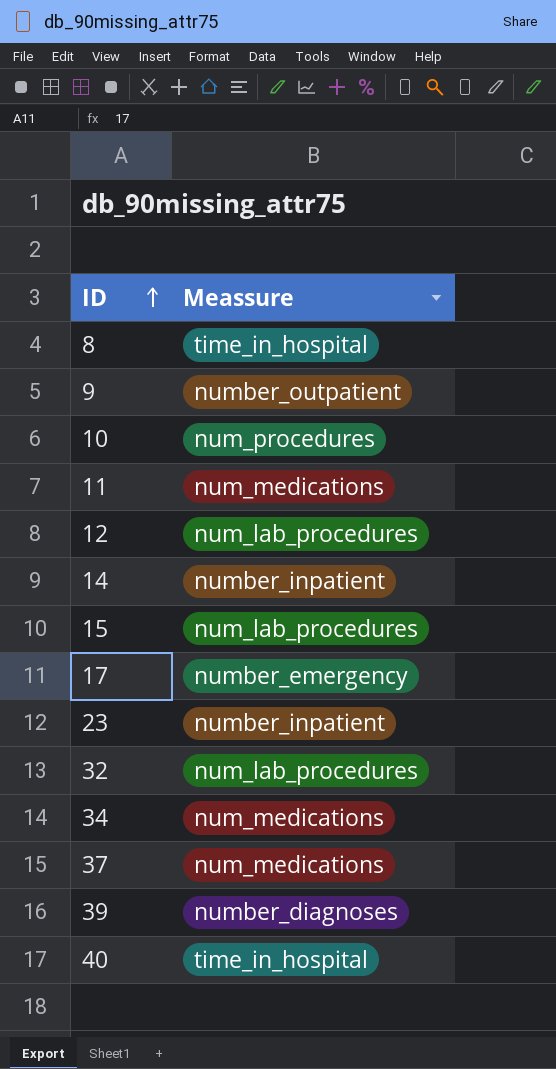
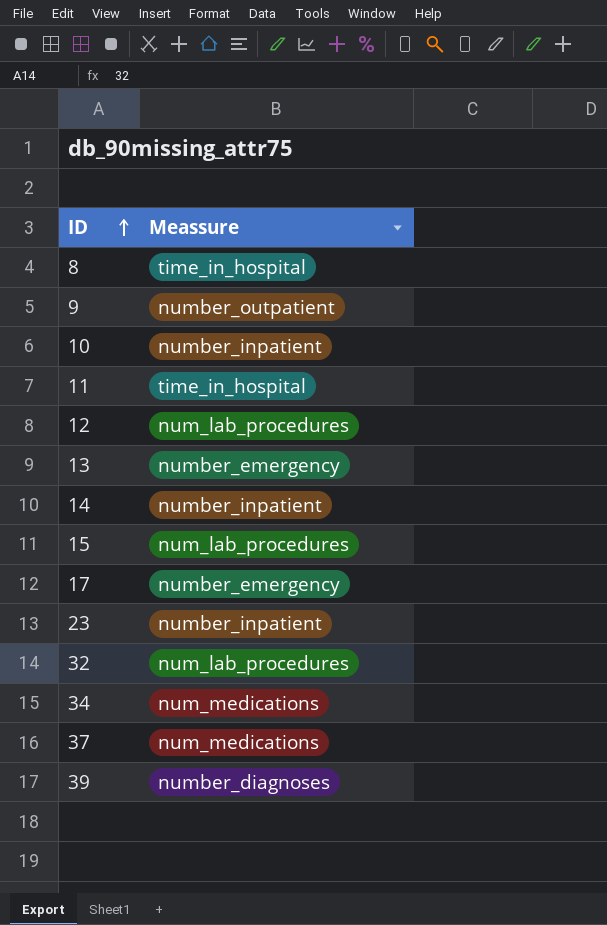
row 40: time_in_hospital -> none
10 | Meassure: num_procedures -> number_inpatient
11 | Meassure: num_medications -> time_in_hospital
row 13: none -> number_emergency

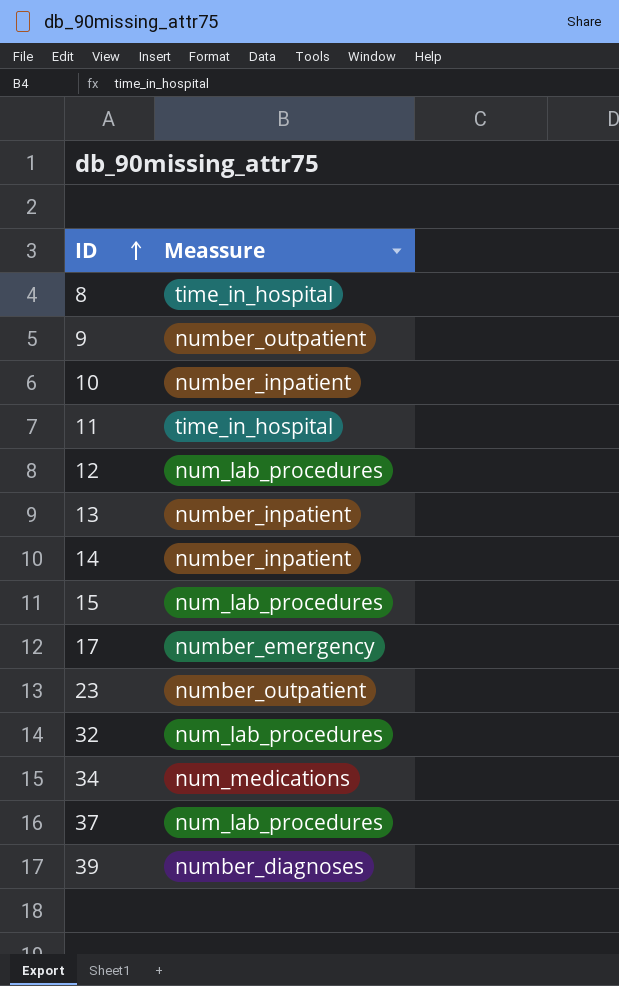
13 | Meassure: number_emergency -> number_inpatient
23 | Meassure: number_inpatient -> number_outpatient
37 | Meassure: num_medications -> num_lab_procedures

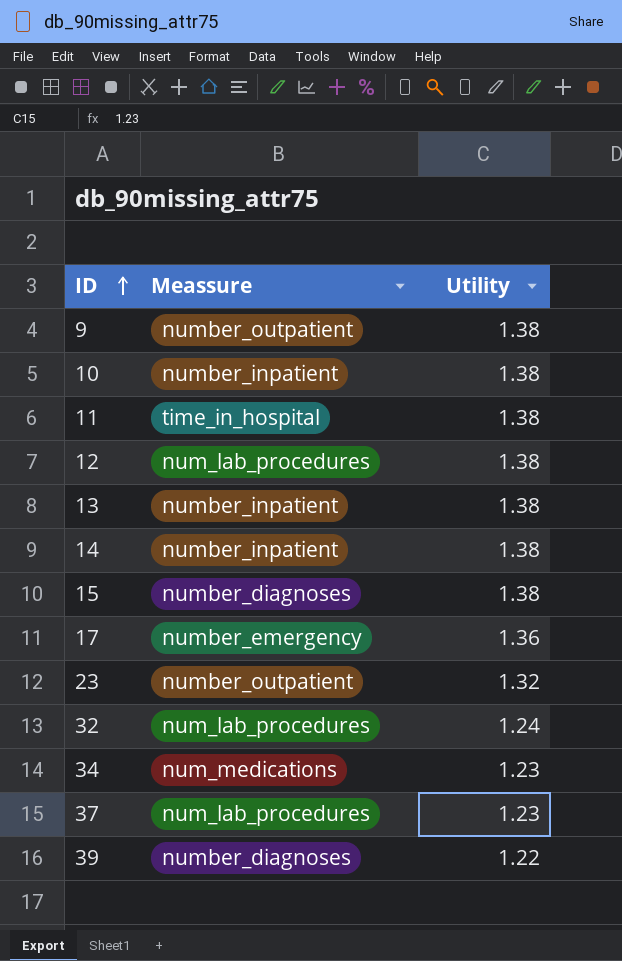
column Utility | position: none -> 3
row 8: time_in_hospital -> none
15 | Meassure: num_lab_procedures -> number_diagnoses

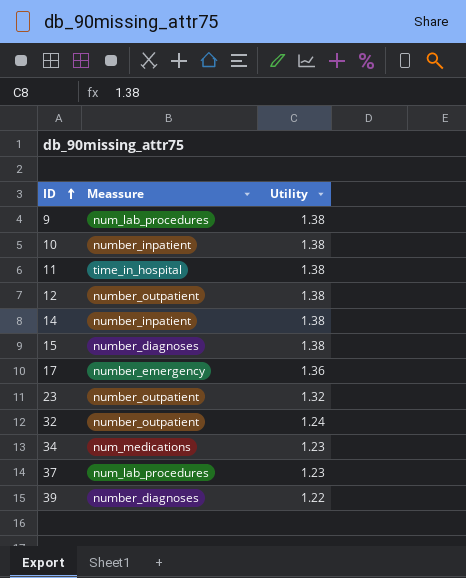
row 13: number_inpatient | 1.38 -> none
9 | Meassure: number_outpatient -> num_lab_procedures
12 | Meassure: num_lab_procedures -> number_outpatient
32 | Meassure: num_lab_procedures -> number_outpatient

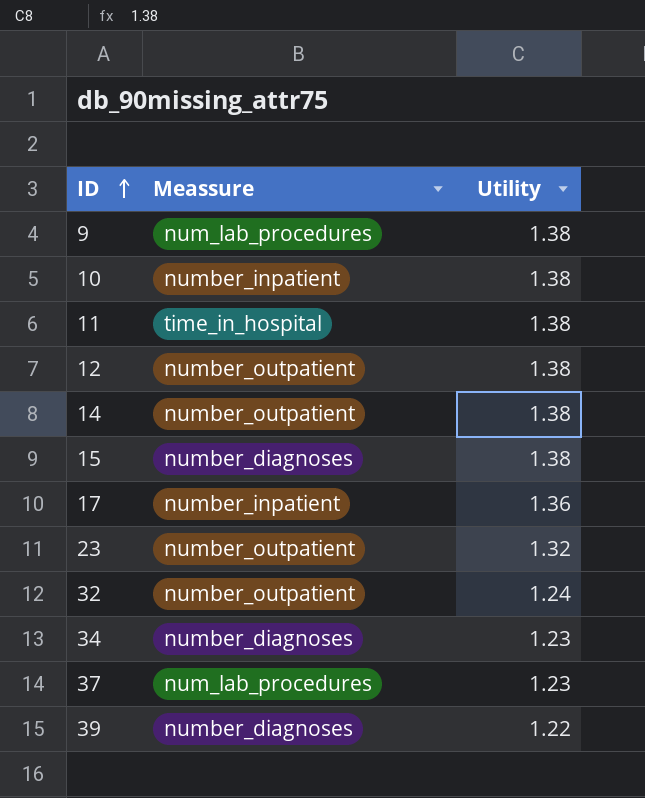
14 | Meassure: number_inpatient -> number_outpatient
17 | Meassure: number_emergency -> number_inpatient
34 | Meassure: num_medications -> number_diagnoses

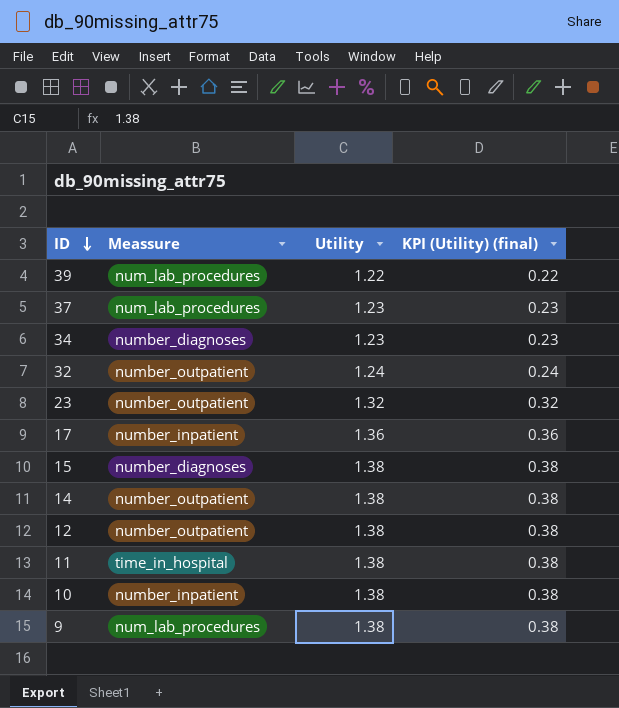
row order: ID ascending -> ID descending
column KPI (Utility) (final) | formula: none -> [Utility] - 1
39 | Meassure: number_diagnoses -> num_lab_procedures

